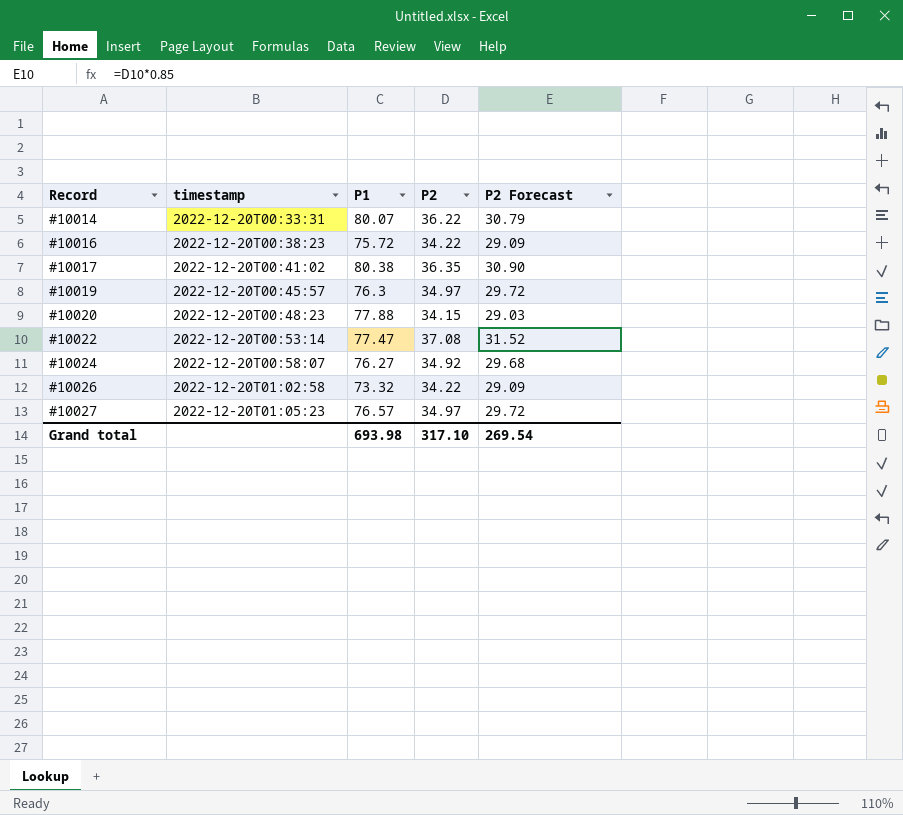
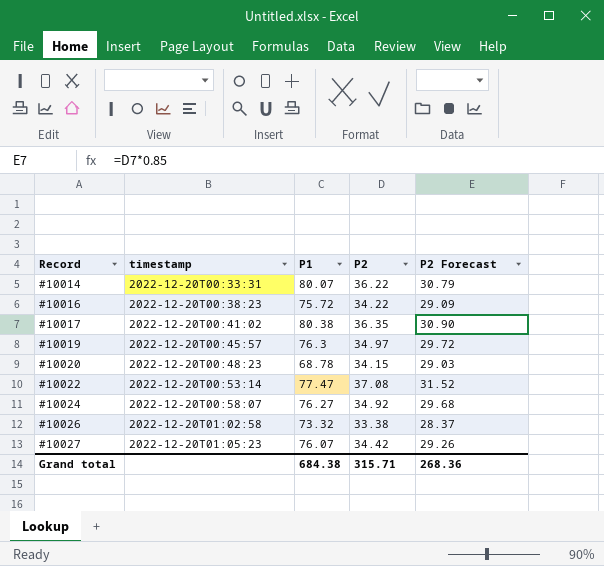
#10020 | P1: 77.88 -> 68.78
#10026 | P2: 34.22 -> 33.38
#10026 | P2 Forecast: 29.09 -> 28.37
#10027 | P1: 76.57 -> 76.07
#10027 | P2: 34.97 -> 34.42
#10027 | P2 Forecast: 29.72 -> 29.26
Grand total | P1: 693.98 -> 684.38
Grand total | P2: 317.10 -> 315.71
Grand total | P2 Forecast: 269.54 -> 268.36

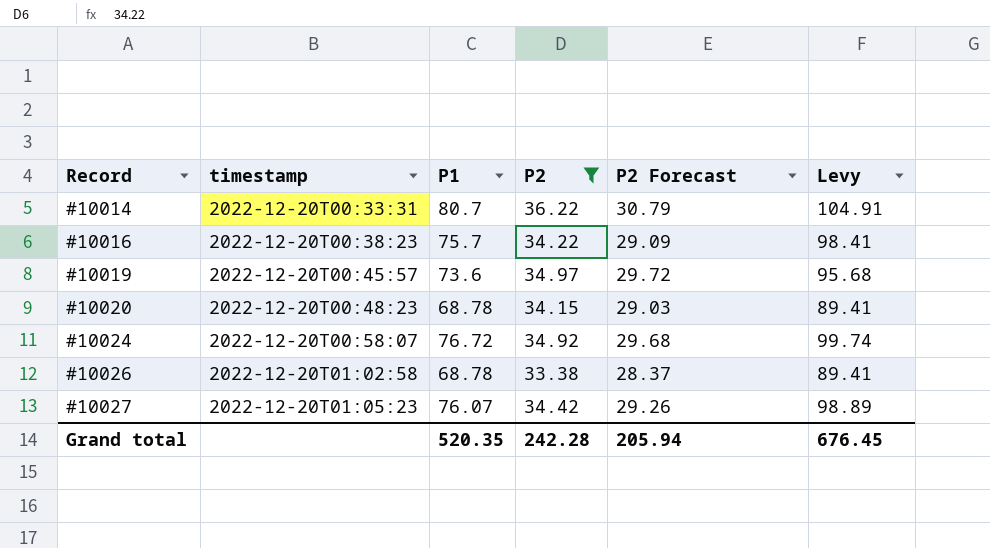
filter: none -> P2 <= 36.22
column Levy | formula: none -> [P1] * 1.3
#10014 | P1: 80.07 -> 80.7
#10016 | P1: 75.72 -> 75.7
#10019 | P1: 76.3 -> 73.6
#10024 | P1: 76.27 -> 76.72
#10026 | P1: 73.32 -> 68.78
Grand total | P1: 684.38 -> 520.35
Grand total | P2: 315.71 -> 242.28
Grand total | P2 Forecast: 268.36 -> 205.94

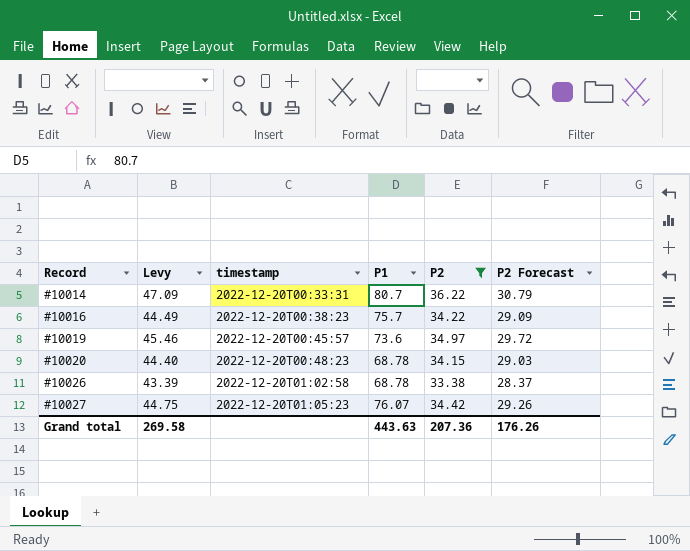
column Levy | formula: [P1] * 1.3 -> [P2] * 1.3
column Levy | position: 6 -> 2
row #10024: 2022-12-20T00:58:07 | 76.72 | 34.92 | 29.68 | 99.74 -> none
Grand total | Levy: 676.45 -> 269.58
Grand total | P1: 520.35 -> 443.63
Grand total | P2: 242.28 -> 207.36
Grand total | P2 Forecast: 205.94 -> 176.26

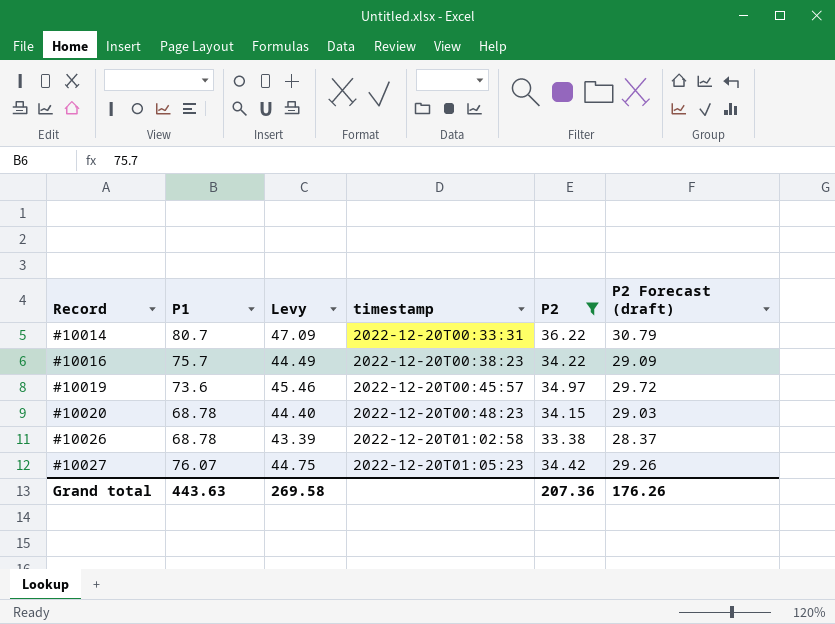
column P1 | position: 4 -> 2
column name: P2 Forecast -> P2 Forecast (draft)

